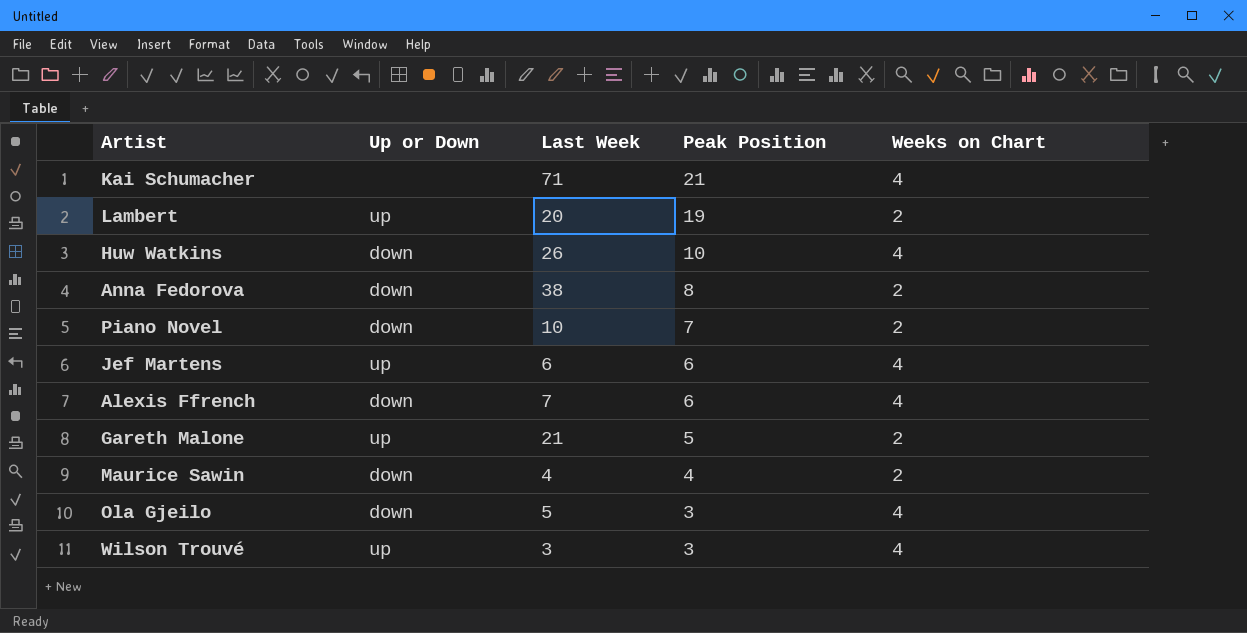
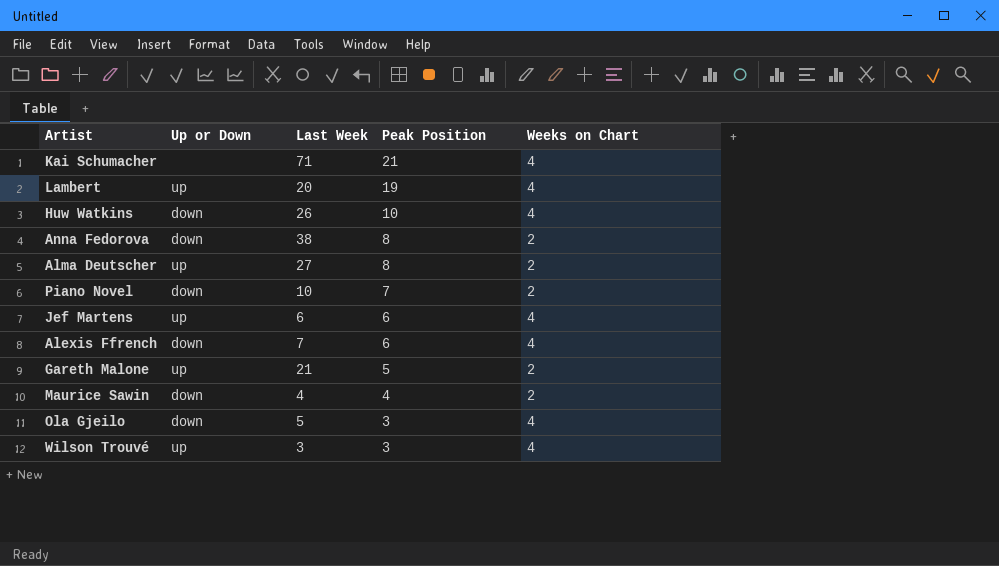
Lambert | Weeks on Chart: 2 -> 4
row Alma Deutscher: none -> up | 27 | 8 | 2

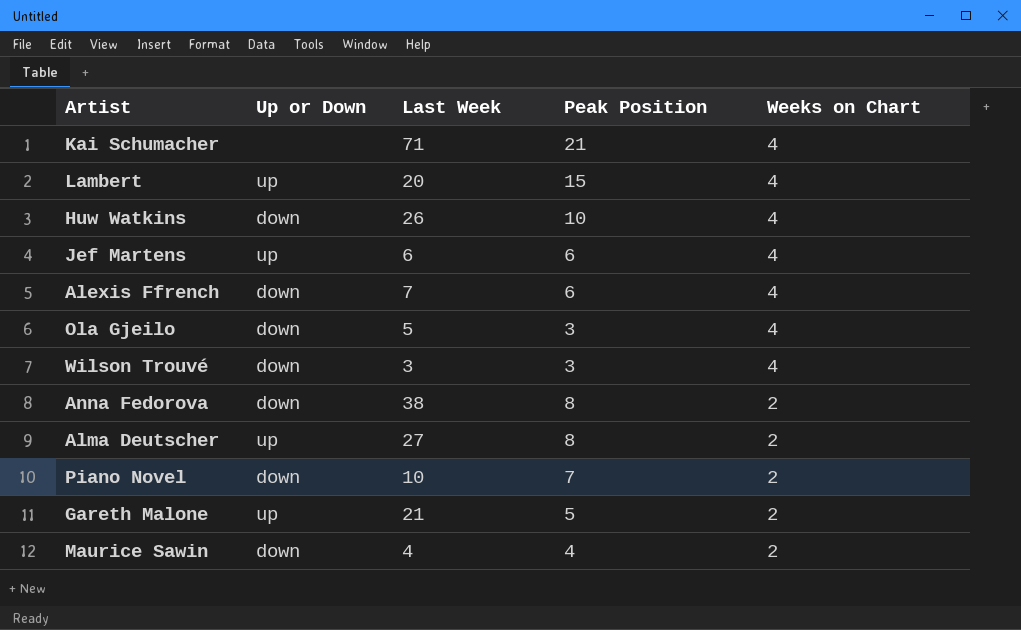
row order: Peak Position descending -> Weeks on Chart descending
Lambert | Peak Position: 19 -> 15
Wilson Trouvé | Up or Down: up -> down

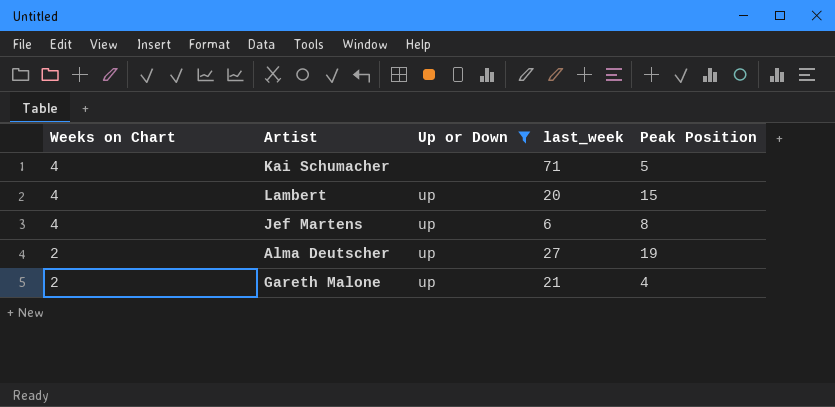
filter: none -> Up or Down != down
column Weeks on Chart | position: 5 -> 1
column name: Last Week -> last_week
Kai Schumacher | Peak Position: 21 -> 5
Jef Martens | Peak Position: 6 -> 8
Alma Deutscher | Peak Position: 8 -> 19
Gareth Malone | Peak Position: 5 -> 4

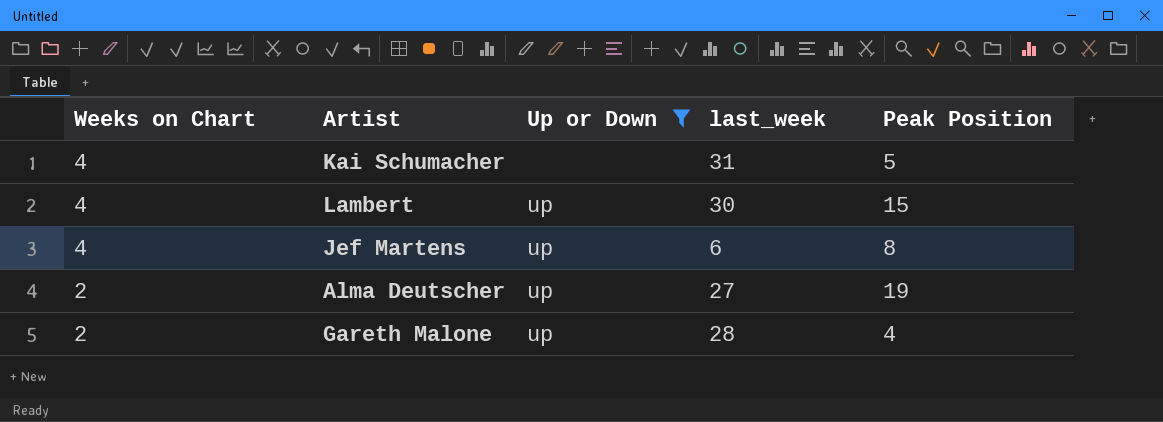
Kai Schumacher | last_week: 71 -> 31
Lambert | last_week: 20 -> 30
Gareth Malone | last_week: 21 -> 28

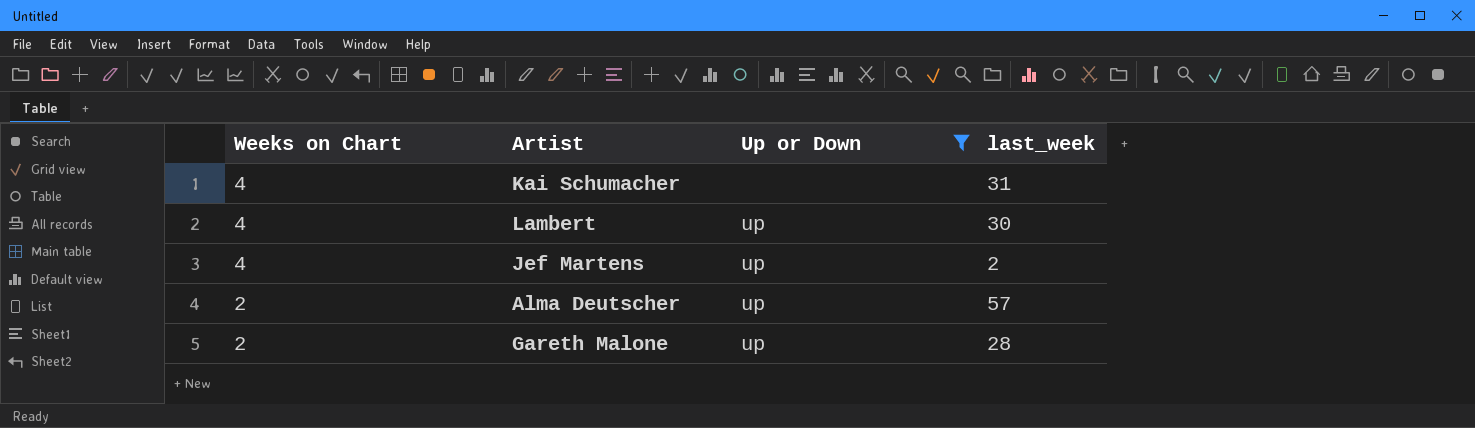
column Peak Position | position: 5 -> none
Jef Martens | last_week: 6 -> 2
Alma Deutscher | last_week: 27 -> 57

